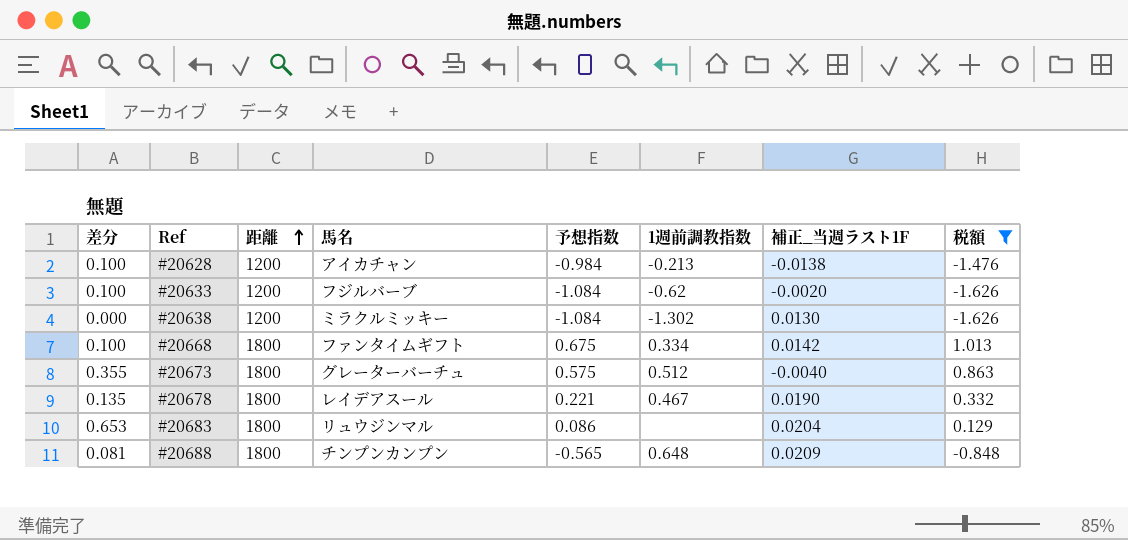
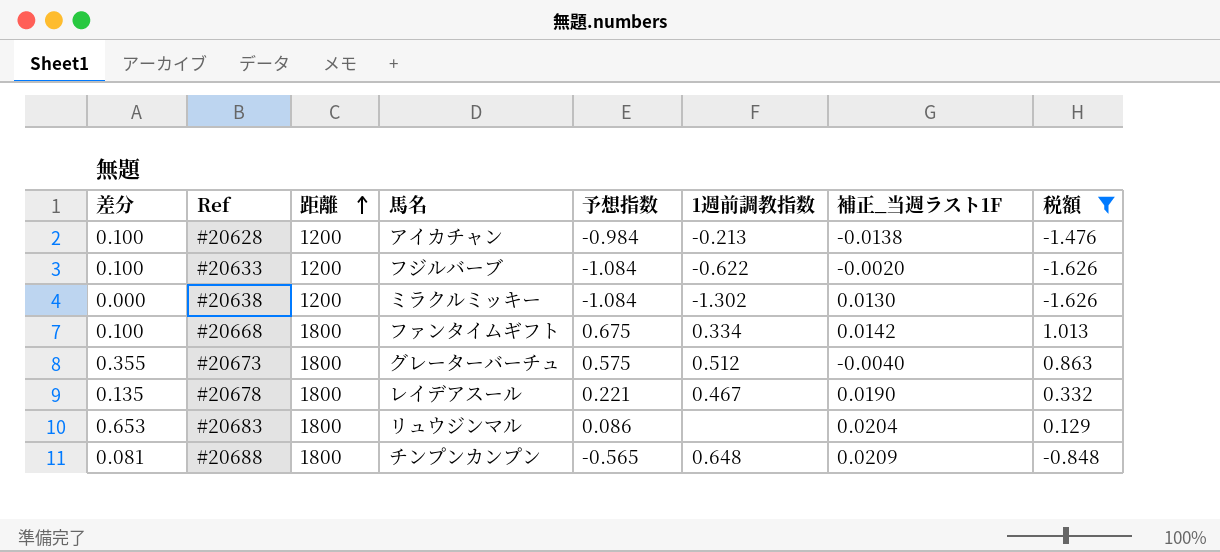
#20633 | 1週前調教指数: -0.62 -> -0.622

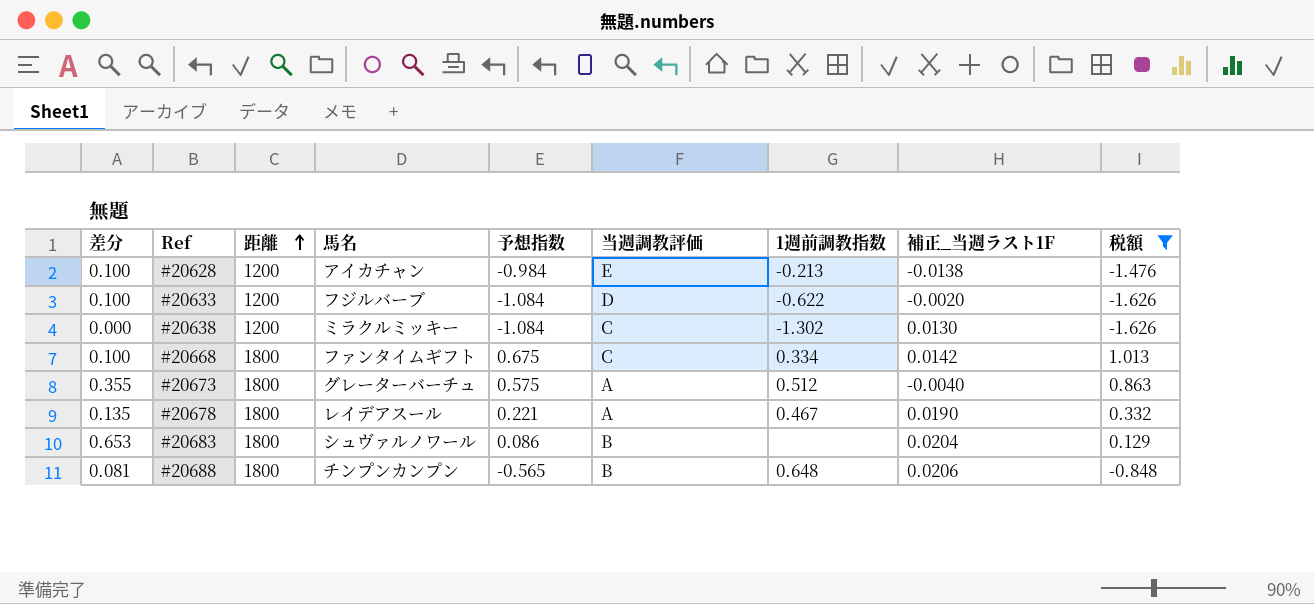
column 当週調教評価 | position: none -> 6
#20683 | 馬名: リュウジンマル -> シュヴァルノワール
#20688 | 補正_当週ラスト1F: 0.0209 -> 0.0206

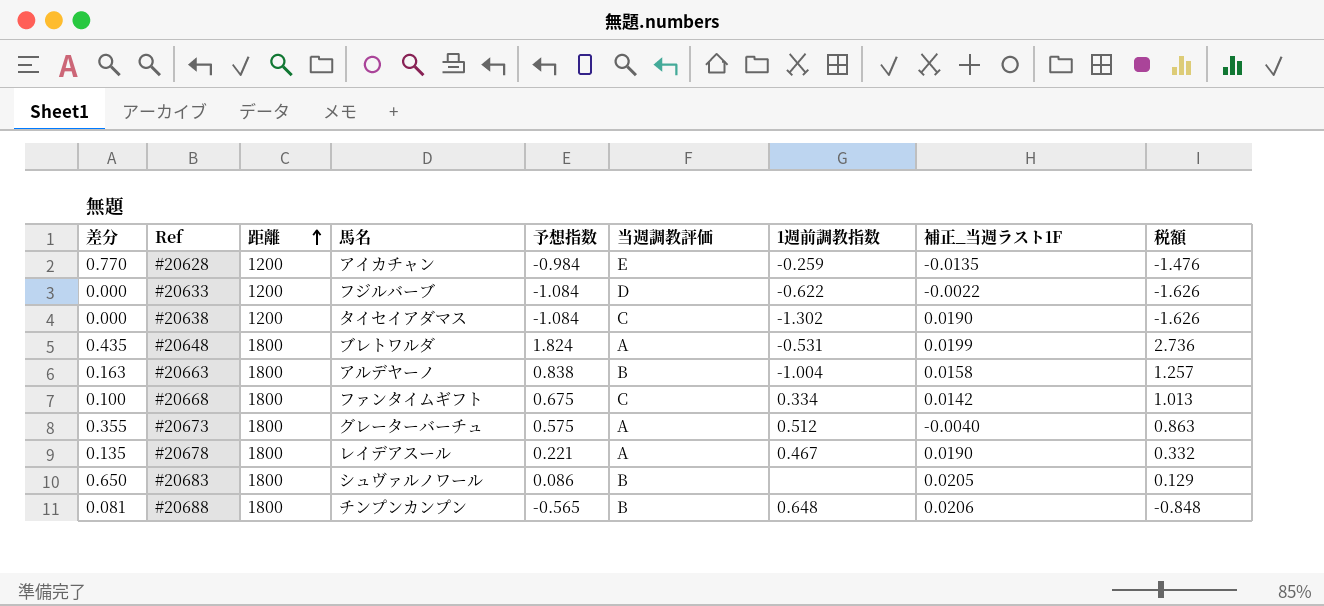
filter: 税額 <= 1.013 -> none
#20628 | 差分: 0.100 -> 0.770
#20628 | 1週前調教指数: -0.213 -> -0.259
#20628 | 補正_当週ラスト1F: -0.0138 -> -0.0135
#20633 | 差分: 0.100 -> 0.000
#20633 | 補正_当週ラスト1F: -0.0020 -> -0.0022
#20638 | 馬名: ミラクルミッキー -> タイセイアダマス
#20638 | 補正_当週ラスト1F: 0.0130 -> 0.0190
#20683 | 差分: 0.653 -> 0.650
#20683 | 補正_当週ラスト1F: 0.0204 -> 0.0205

